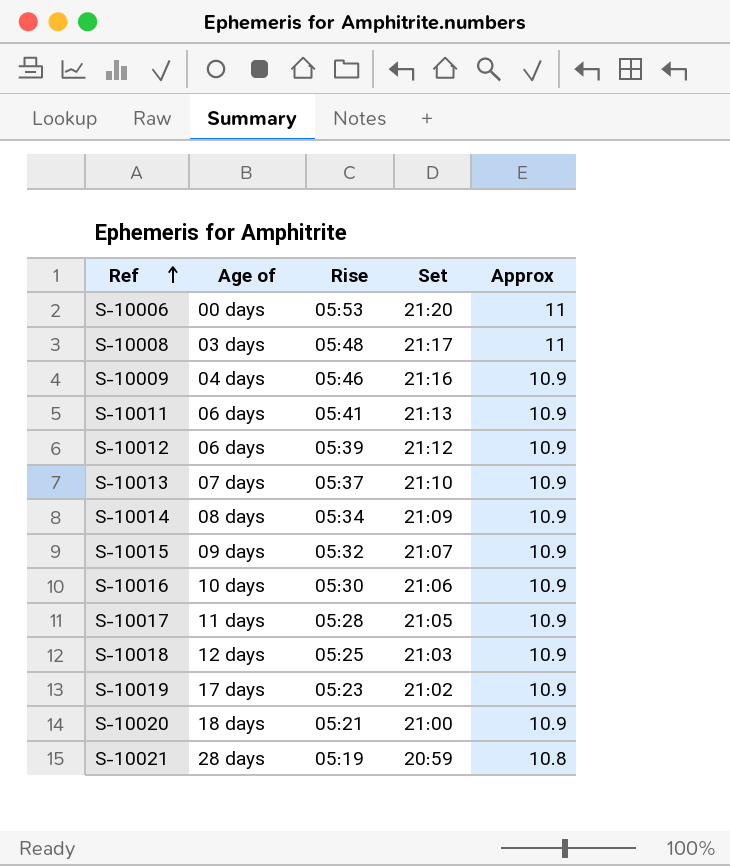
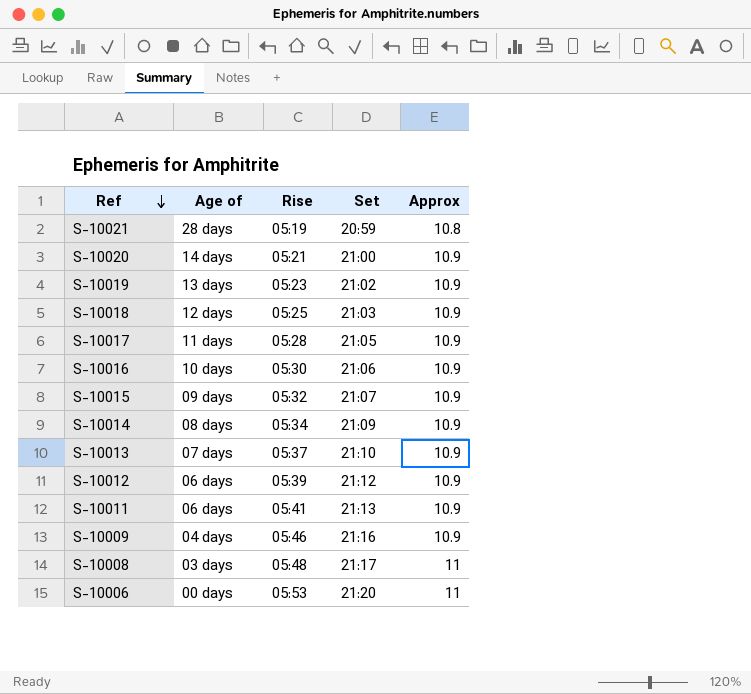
row order: Ref ascending -> Ref descending
S-10020 | Age of: 18 days -> 14 days
S-10019 | Age of: 17 days -> 13 days

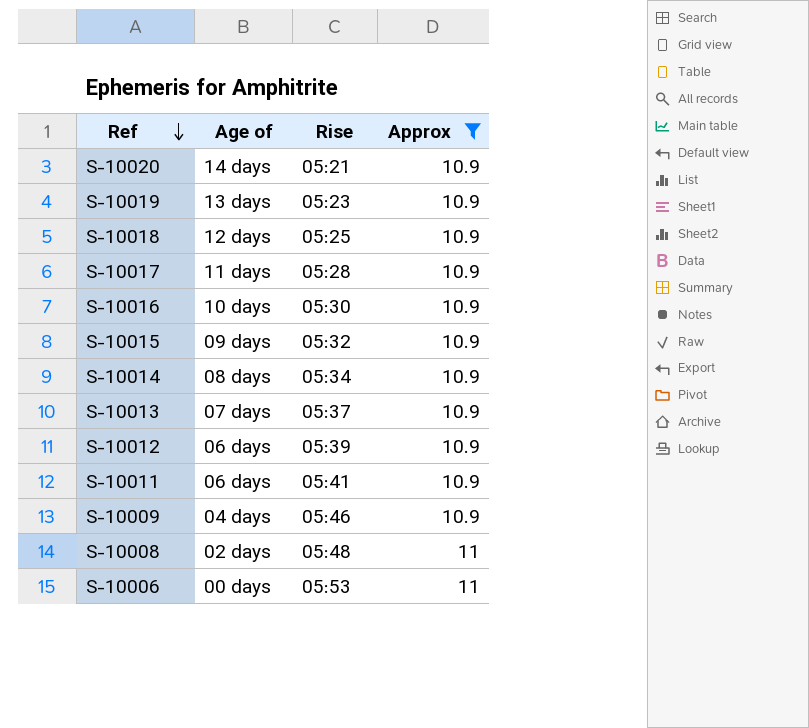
filter: none -> Approx != 10.8
column Set | position: 4 -> none
S-10008 | Age of: 03 days -> 02 days

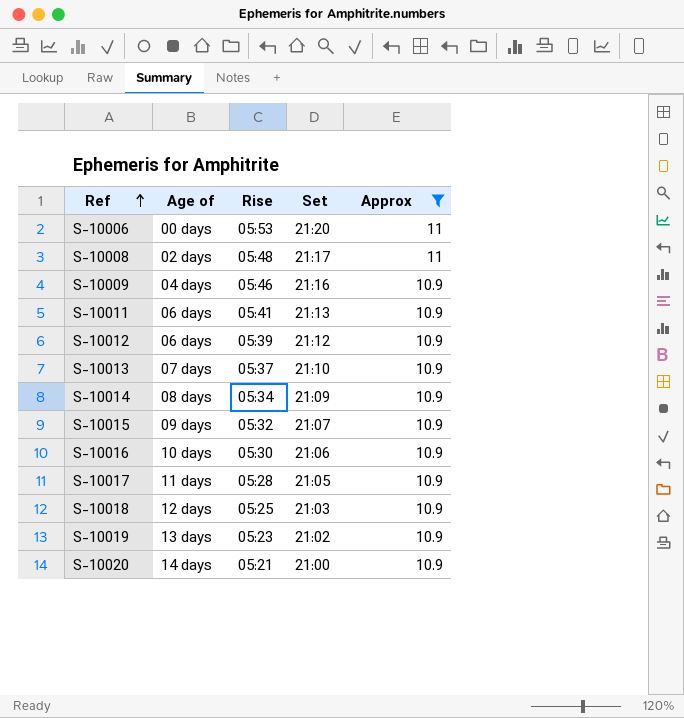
row order: Ref descending -> Ref ascending
column Set | position: none -> 4

